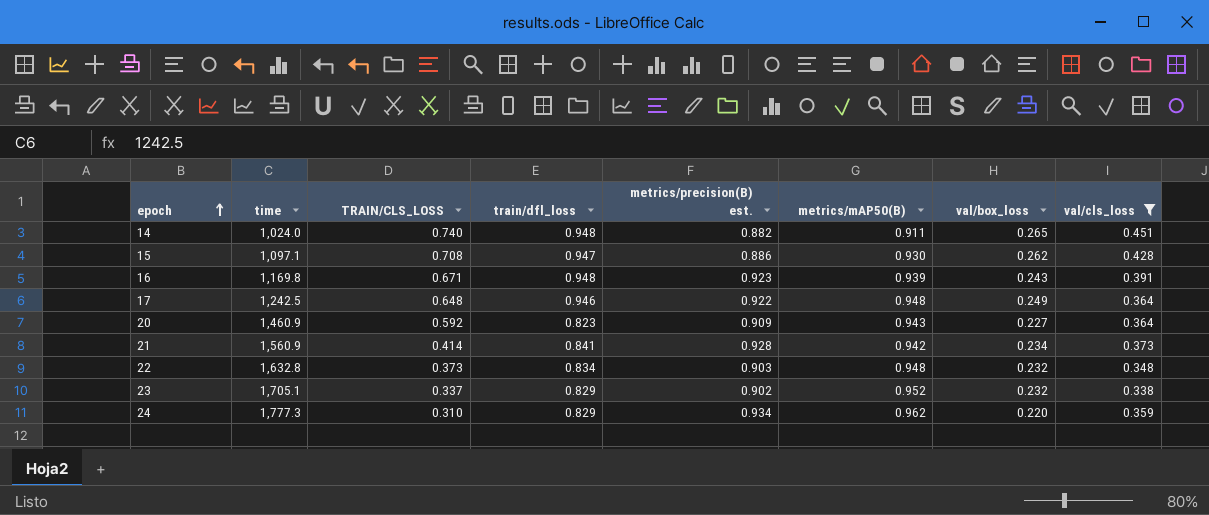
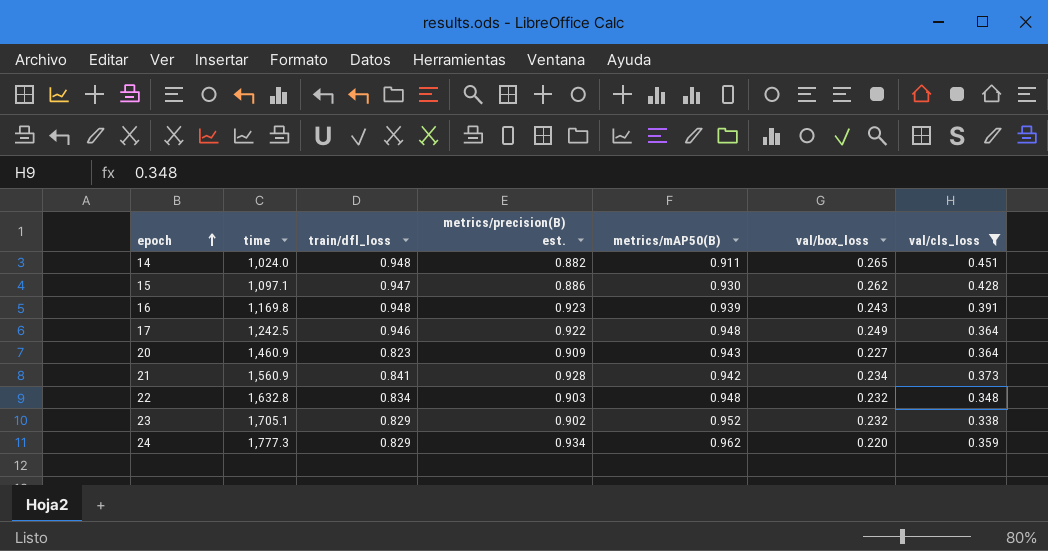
column TRAIN/CLS_LOSS | position: 3 -> none

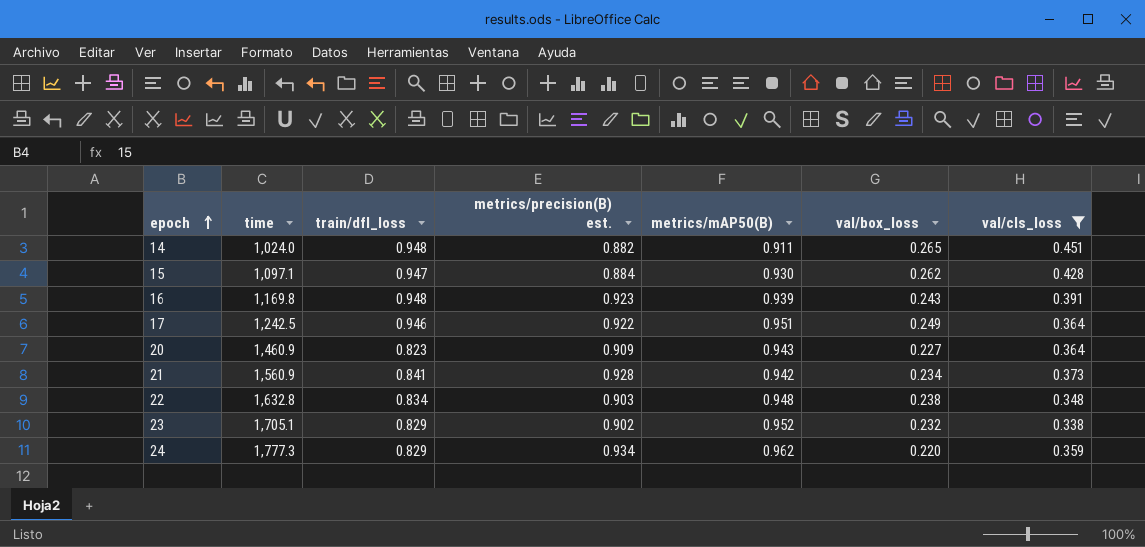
15 | metrics/precision(B) est.: 0.886 -> 0.884
17 | metrics/mAP50(B): 0.948 -> 0.951
22 | val/box_loss: 0.232 -> 0.238

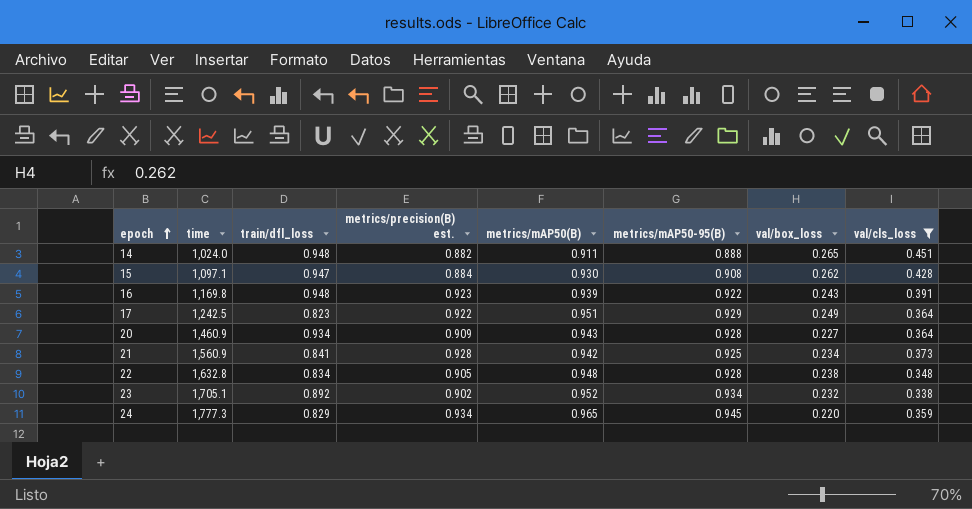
column metrics/mAP50-95(B) | position: none -> 6
17 | train/dfl_loss: 0.946 -> 0.823
20 | train/dfl_loss: 0.823 -> 0.934
22 | metrics/precision(B) est.: 0.903 -> 0.905
23 | train/dfl_loss: 0.829 -> 0.892
24 | metrics/mAP50(B): 0.962 -> 0.965

